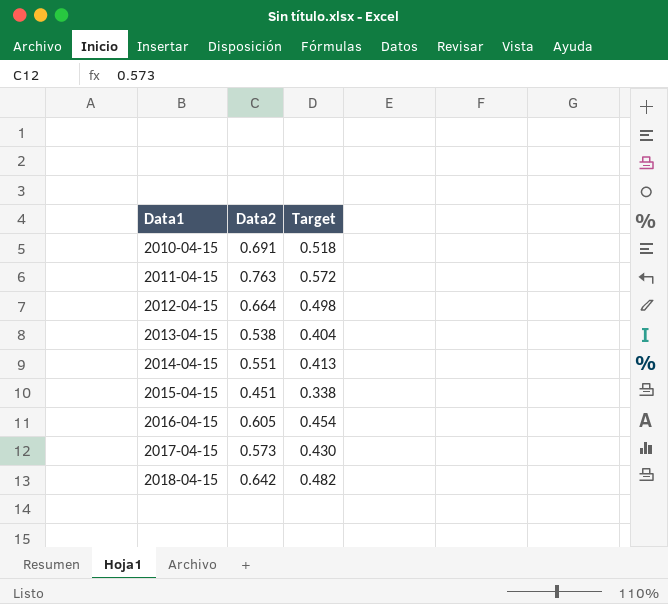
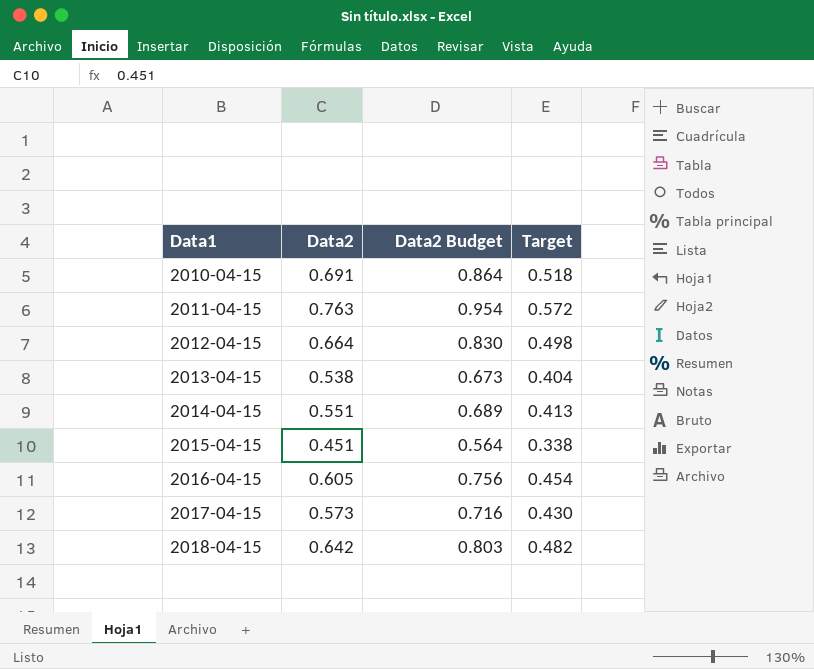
column Data2 Budget | formula: none -> [Data2] * 1.25

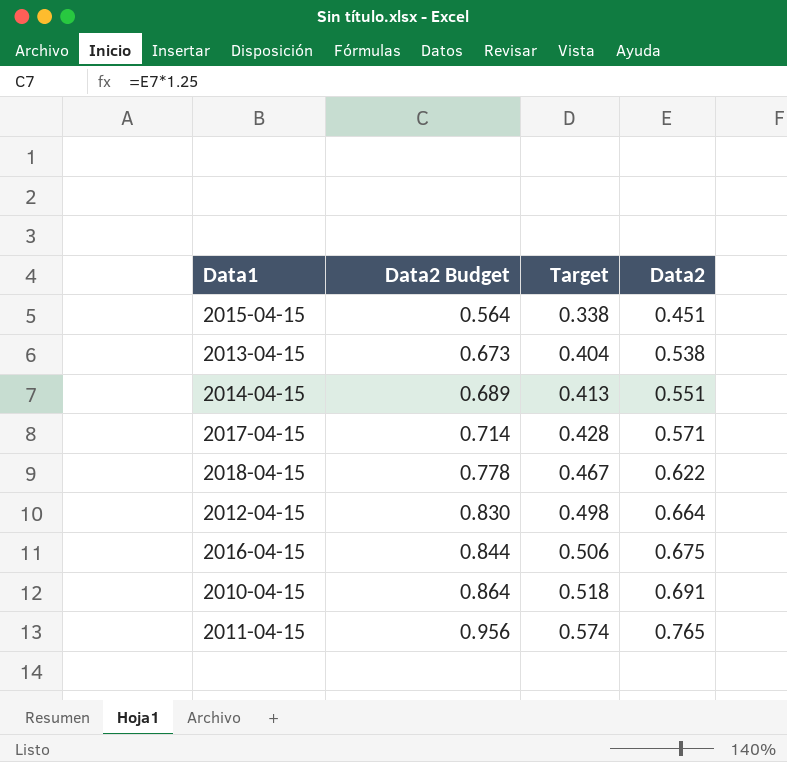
row order: Data1 ascending -> Data2 Budget ascending
column Data2 | position: 2 -> 4
2017-04-15 | Data2 Budget: 0.716 -> 0.714
2017-04-15 | Target: 0.430 -> 0.428
2017-04-15 | Data2: 0.573 -> 0.571
2018-04-15 | Data2 Budget: 0.803 -> 0.778
2018-04-15 | Target: 0.482 -> 0.467
2018-04-15 | Data2: 0.642 -> 0.622
2016-04-15 | Data2 Budget: 0.756 -> 0.844
2016-04-15 | Target: 0.454 -> 0.506
2016-04-15 | Data2: 0.605 -> 0.675
2011-04-15 | Data2 Budget: 0.954 -> 0.956
2011-04-15 | Target: 0.572 -> 0.574
2011-04-15 | Data2: 0.763 -> 0.765

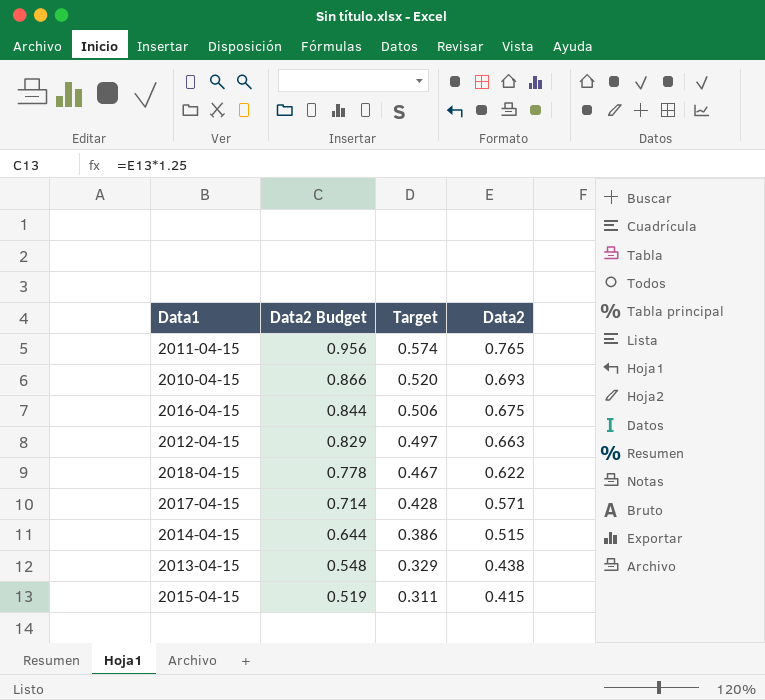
row order: Data2 Budget ascending -> Data2 Budget descending
2010-04-15 | Data2 Budget: 0.864 -> 0.866
2010-04-15 | Target: 0.518 -> 0.520
2010-04-15 | Data2: 0.691 -> 0.693
2012-04-15 | Data2 Budget: 0.830 -> 0.829
2012-04-15 | Target: 0.498 -> 0.497
2012-04-15 | Data2: 0.664 -> 0.663
2014-04-15 | Data2 Budget: 0.689 -> 0.644
2014-04-15 | Target: 0.413 -> 0.386
2014-04-15 | Data2: 0.551 -> 0.515
2013-04-15 | Data2 Budget: 0.673 -> 0.548
2013-04-15 | Target: 0.404 -> 0.329
2013-04-15 | Data2: 0.538 -> 0.438
2015-04-15 | Data2 Budget: 0.564 -> 0.519
2015-04-15 | Target: 0.338 -> 0.311
2015-04-15 | Data2: 0.451 -> 0.415

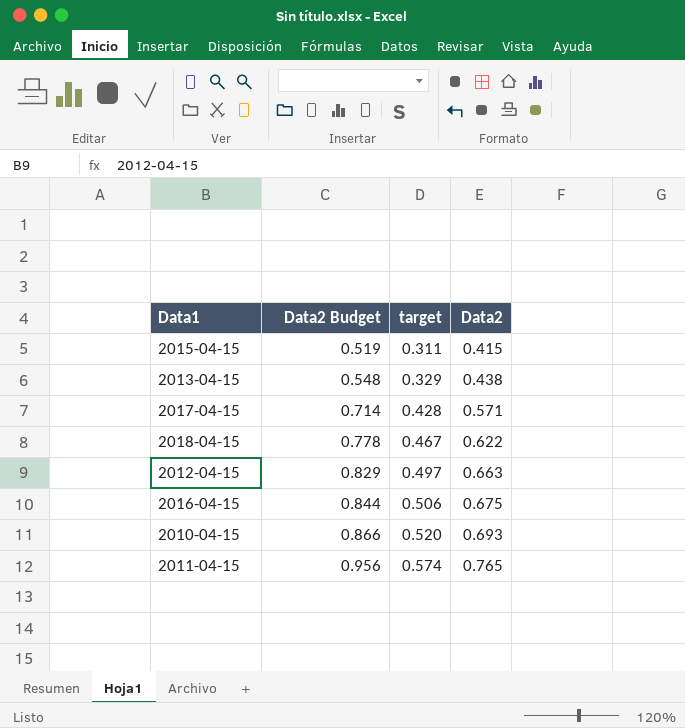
row order: Data2 Budget descending -> Data2 Budget ascending
column name: Target -> target
row 2014-04-15: 0.644 | 0.386 | 0.515 -> none

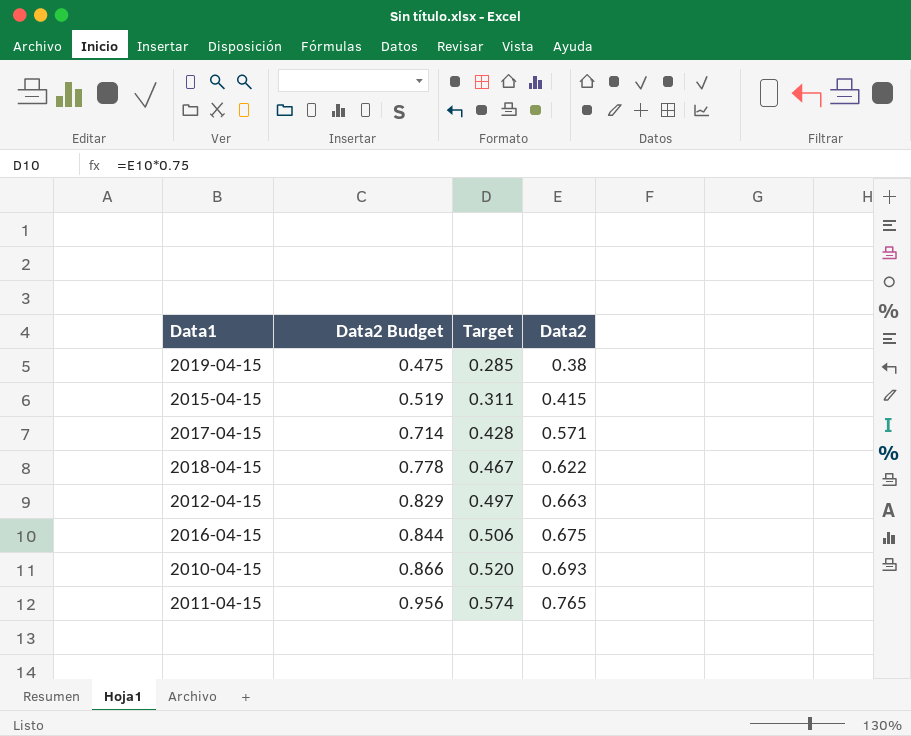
column name: target -> Target
row 2013-04-15: 0.548 | 0.329 | 0.438 -> none
row 2019-04-15: none -> 0.475 | 0.285 | 0.38

